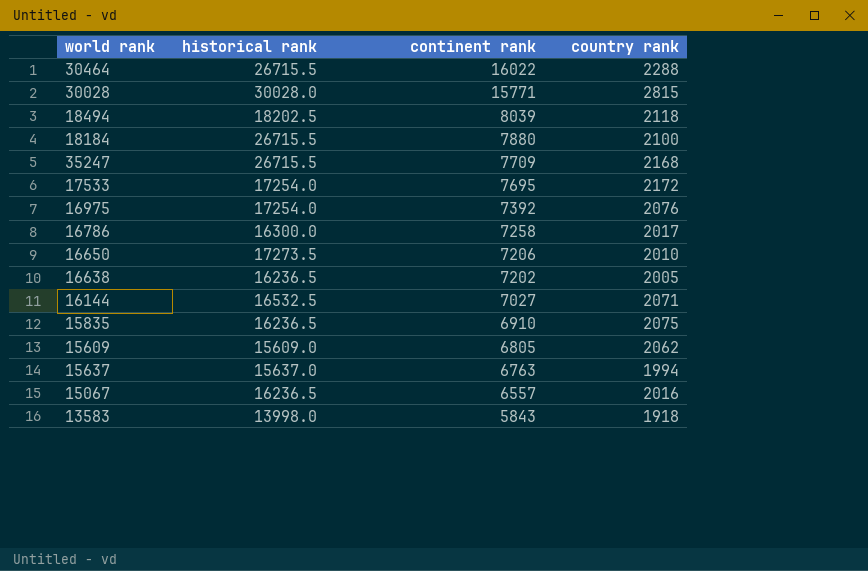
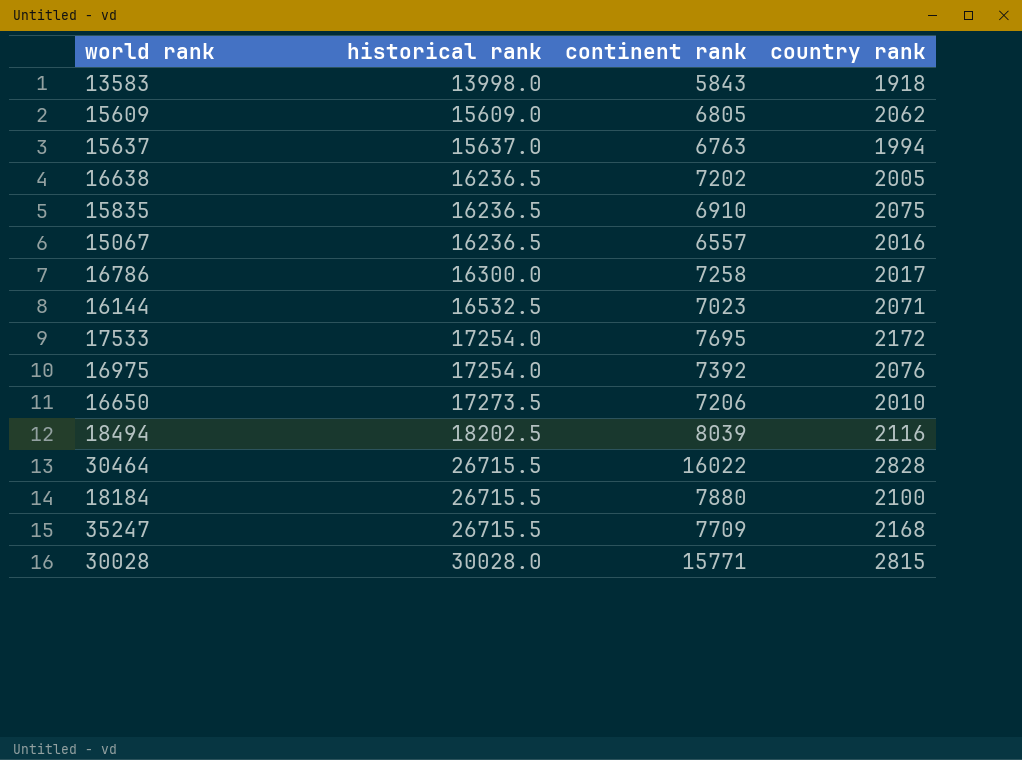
row order: continent rank descending -> historical rank ascending
16144 | continent rank: 7027 -> 7023
18494 | country rank: 2118 -> 2116
30464 | country rank: 2288 -> 2828

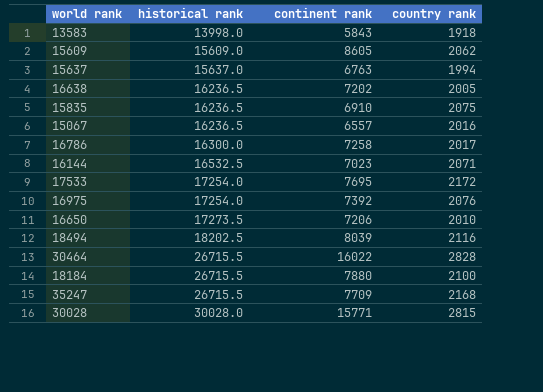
15609 | continent rank: 6805 -> 8605

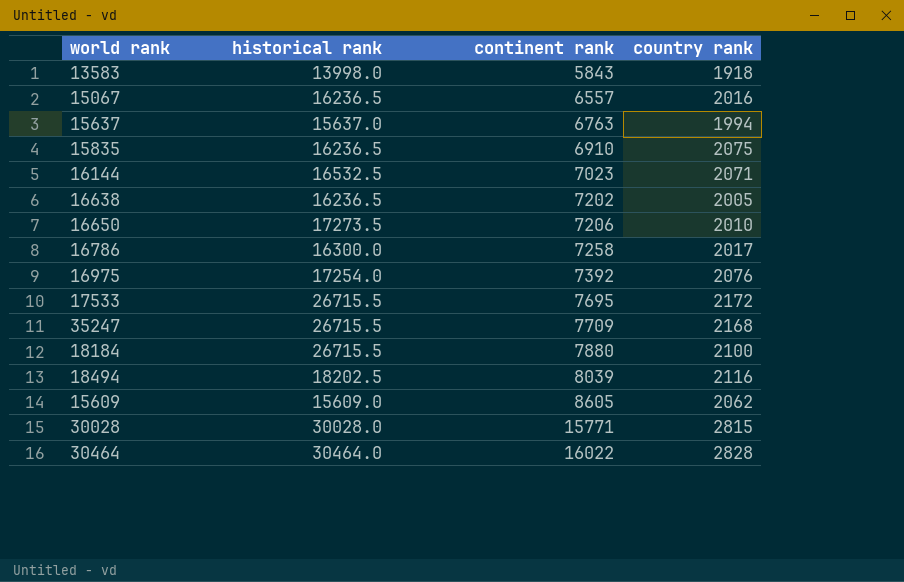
row order: historical rank ascending -> continent rank ascending
17533 | historical rank: 17254.0 -> 26715.5
30464 | historical rank: 26715.5 -> 30464.0

